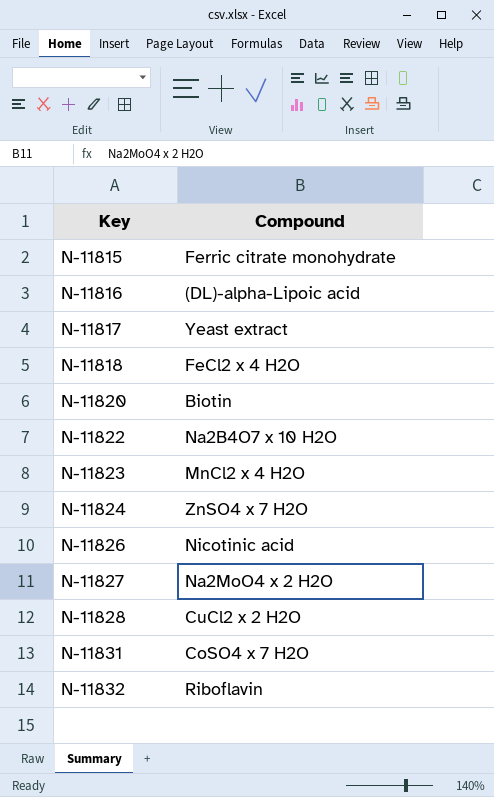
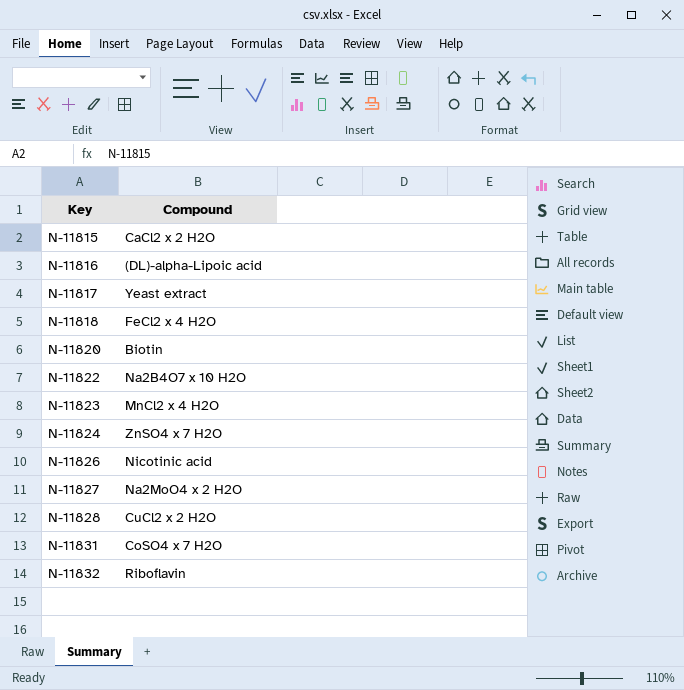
N-11815 | Compound: Ferric citrate monohydrate -> CaCl2 x 2 H2O

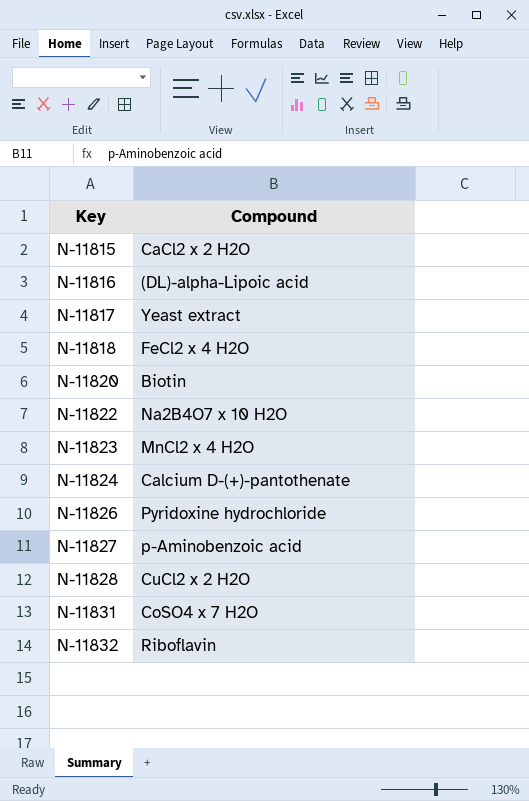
N-11824 | Compound: ZnSO4 x 7 H2O -> Calcium D-(+)-pantothenate
N-11826 | Compound: Nicotinic acid -> Pyridoxine hydrochloride
N-11827 | Compound: Na2MoO4 x 2 H2O -> p-Aminobenzoic acid

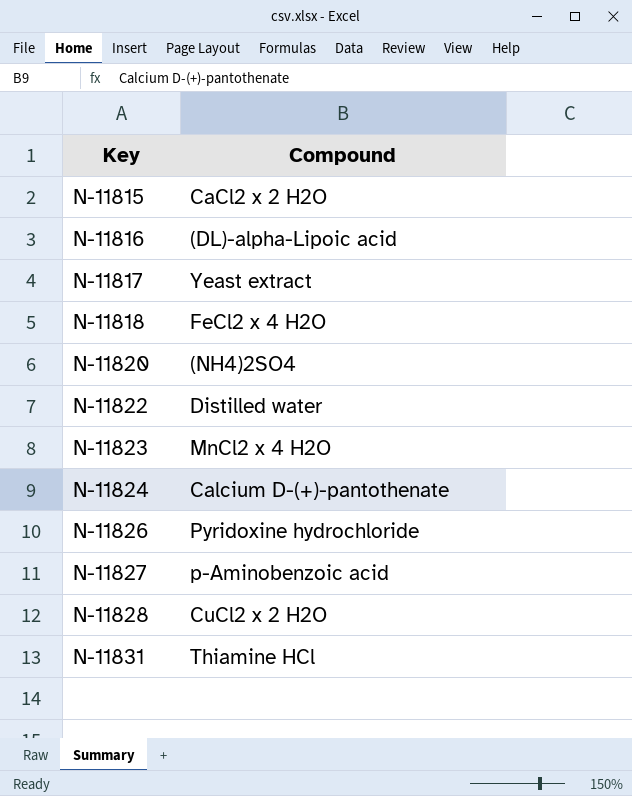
row N-11832: Riboflavin -> none
N-11820 | Compound: Biotin -> (NH4)2SO4
N-11822 | Compound: Na2B4O7 x 10 H2O -> Distilled water
N-11831 | Compound: CoSO4 x 7 H2O -> Thiamine HCl

